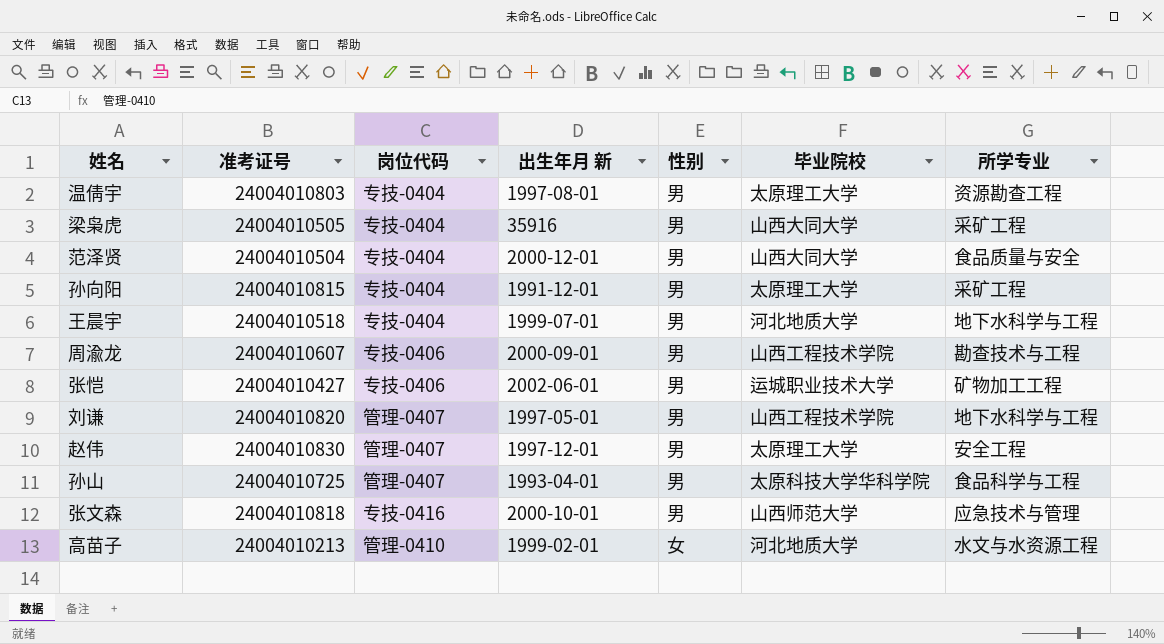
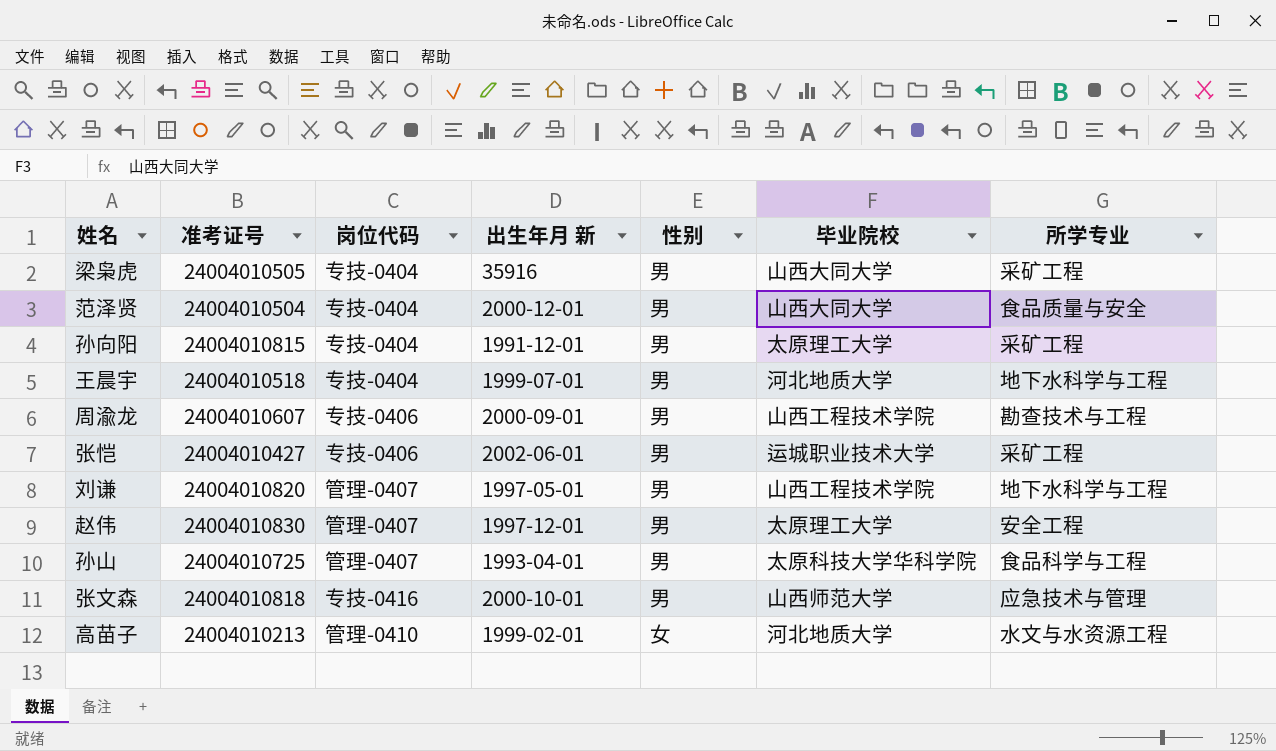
row 温倩宇: 24004010803 | 专技-0404 | 1997-08-01 | 男 | 太原理工大学 | 资源勘查工程 -> none
张恺 | 所学专业: 矿物加工工程 -> 采矿工程

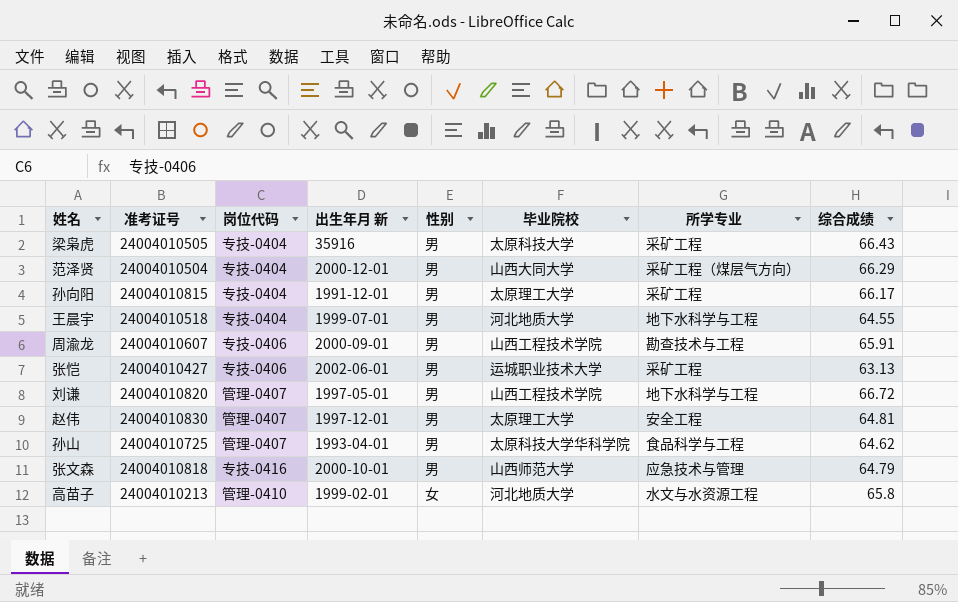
column 综合成绩 | position: none -> 8
梁枭虎 | 毕业院校: 山西大同大学 -> 太原科技大学
范泽贤 | 所学专业: 食品质量与安全 -> 采矿工程（煤层气方向）

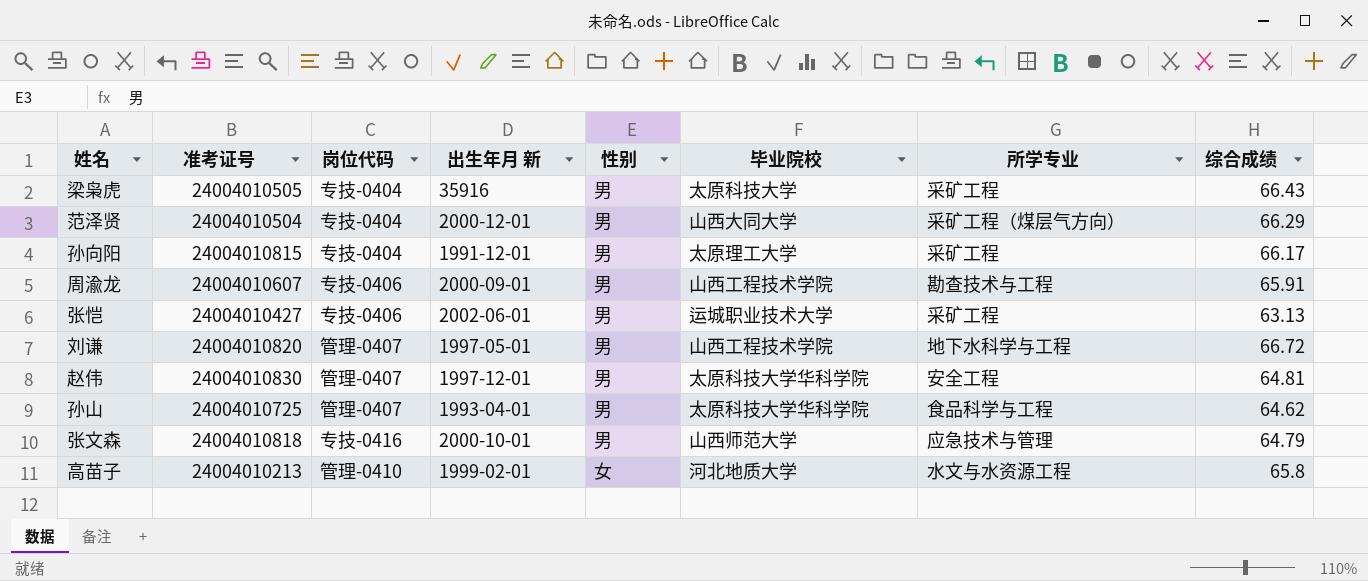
row 王晨宇: 24004010518 | 专技-0404 | 1999-07-01 | 男 | 河北地质大学 | 地下水科学与工程 | 64.55 -> none
赵伟 | 毕业院校: 太原理工大学 -> 太原科技大学华科学院

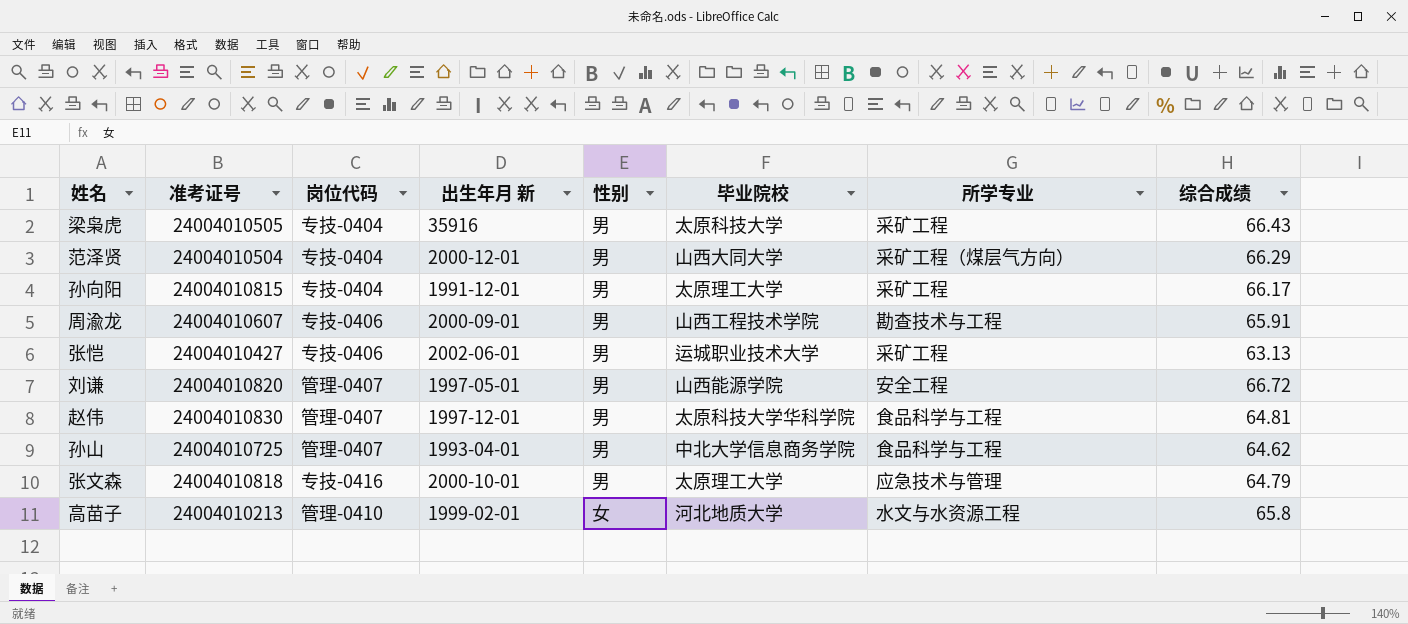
刘谦 | 毕业院校: 山西工程技术学院 -> 山西能源学院
刘谦 | 所学专业: 地下水科学与工程 -> 安全工程
赵伟 | 所学专业: 安全工程 -> 食品科学与工程
孙山 | 毕业院校: 太原科技大学华科学院 -> 中北大学信息商务学院
张文森 | 毕业院校: 山西师范大学 -> 太原理工大学

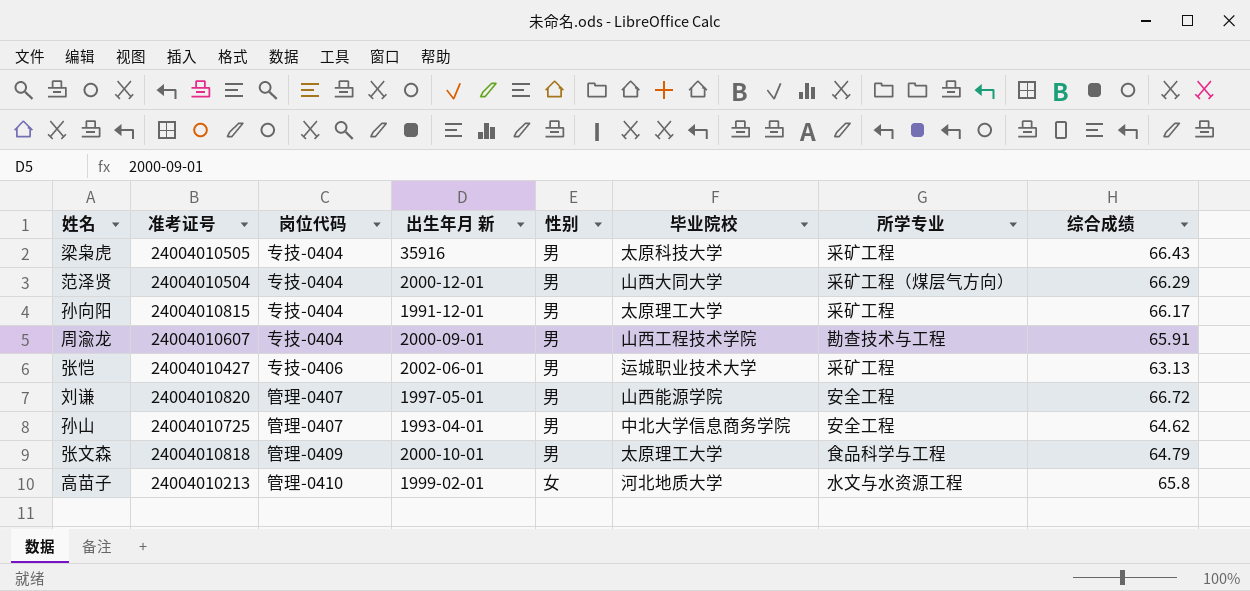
row 赵伟: 24004010830 | 管理-0407 | 1997-12-01 | 男 | 太原科技大学华科学院 | 食品科学与工程 | 64.81 -> none
周渝龙 | 岗位代码: 专技-0406 -> 专技-0404
孙山 | 所学专业: 食品科学与工程 -> 安全工程
张文森 | 岗位代码: 专技-0416 -> 管理-0409
张文森 | 所学专业: 应急技术与管理 -> 食品科学与工程

